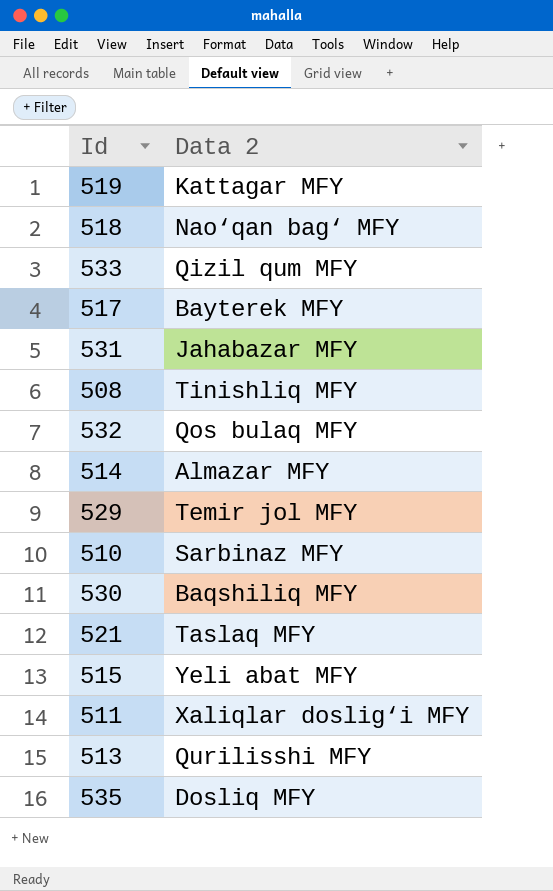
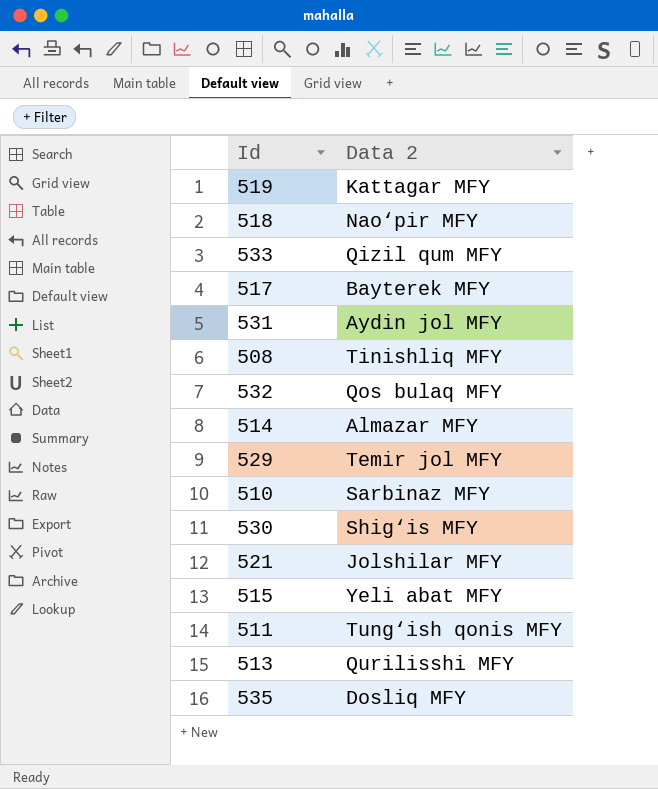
518 | Data 2: Nao‘qan bag‘ MFY -> Nao‘pir MFY
531 | Data 2: Jahabazar MFY -> Aydin jol MFY
530 | Data 2: Baqshiliq MFY -> Shig‘is MFY
521 | Data 2: Taslaq MFY -> Jolshilar MFY
511 | Data 2: Xaliqlar doslig‘i MFY -> Tung‘ish qonis MFY

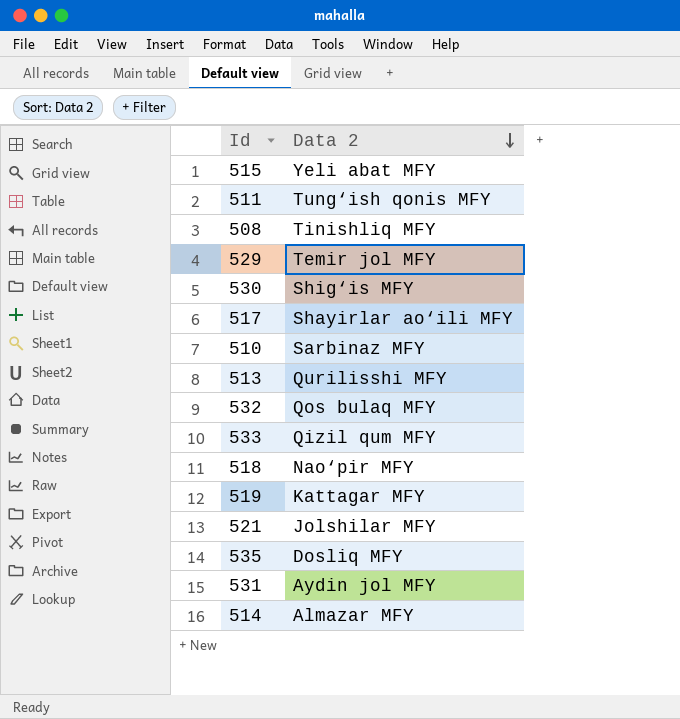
row order: none -> Data 2 descending
517 | Data 2: Bayterek MFY -> Shayirlar ao‘ili MFY

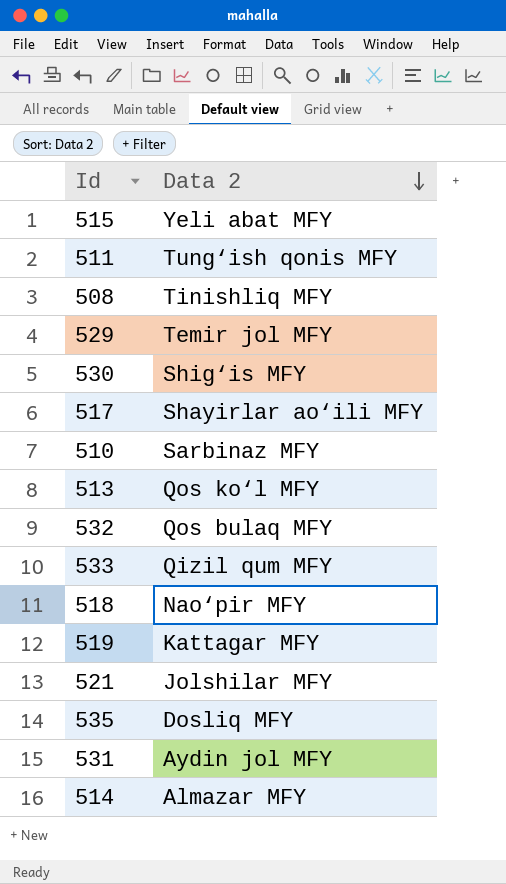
513 | Data 2: Qurilisshi MFY -> Qos ko‘l MFY

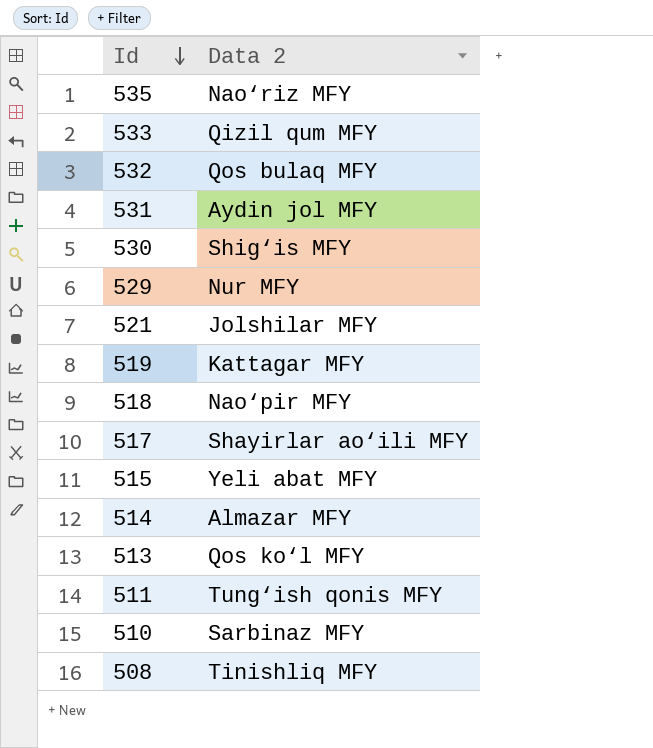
row order: Data 2 descending -> Id descending
535 | Data 2: Dosliq MFY -> Nao‘riz MFY
529 | Data 2: Temir jol MFY -> Nur MFY

